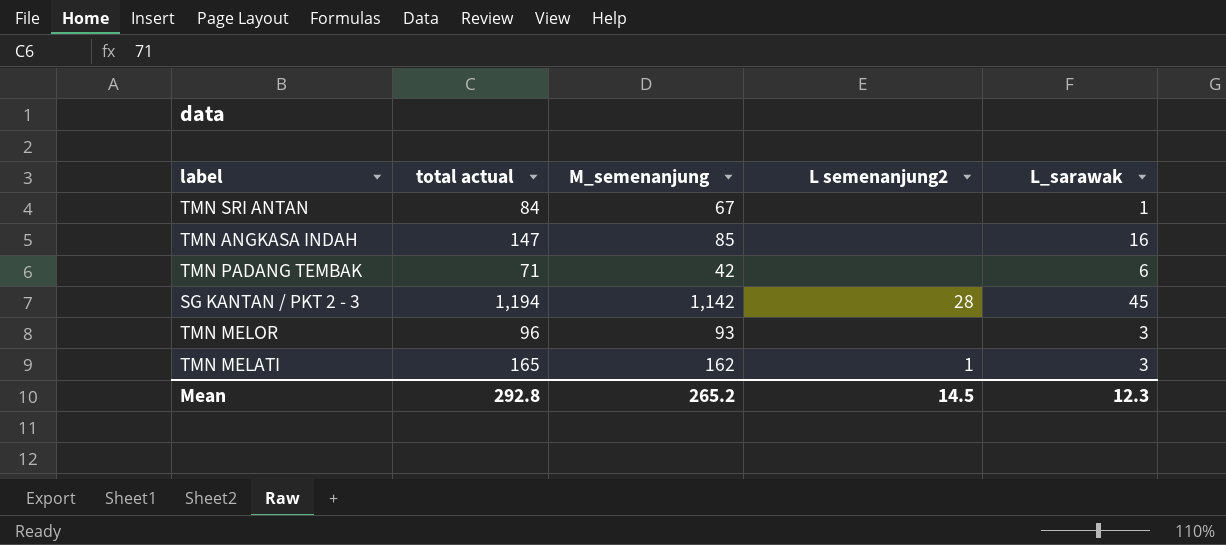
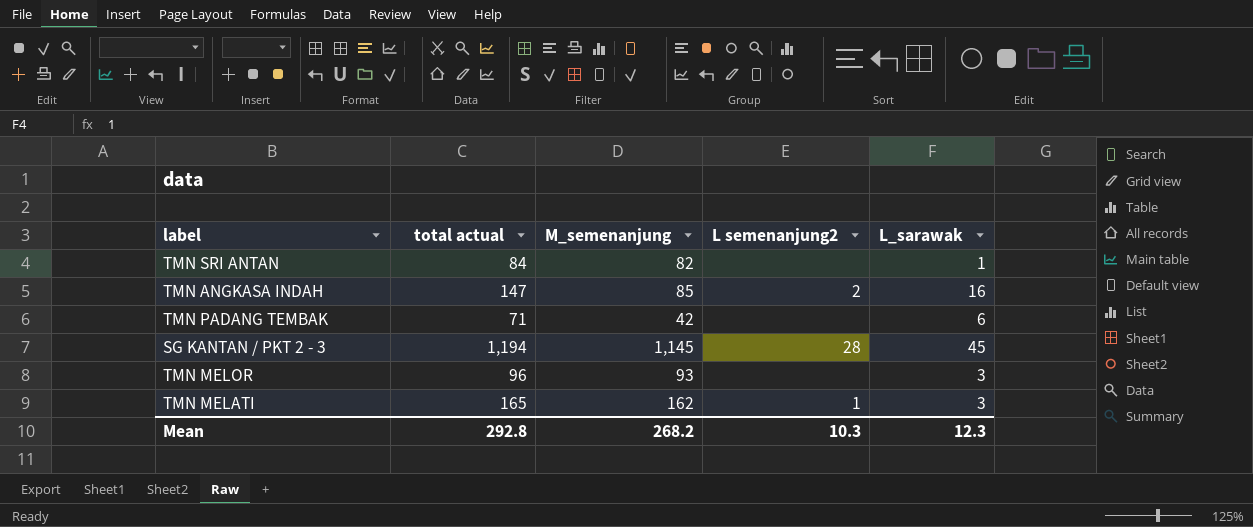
TMN SRI ANTAN | M_semenanjung: 67 -> 82
TMN ANGKASA INDAH | L semenanjung2: none -> 2
SG KANTAN / PKT 2 - 3 | M_semenanjung: 1,142 -> 1,145
Mean | M_semenanjung: 265.2 -> 268.2
Mean | L semenanjung2: 14.5 -> 10.3

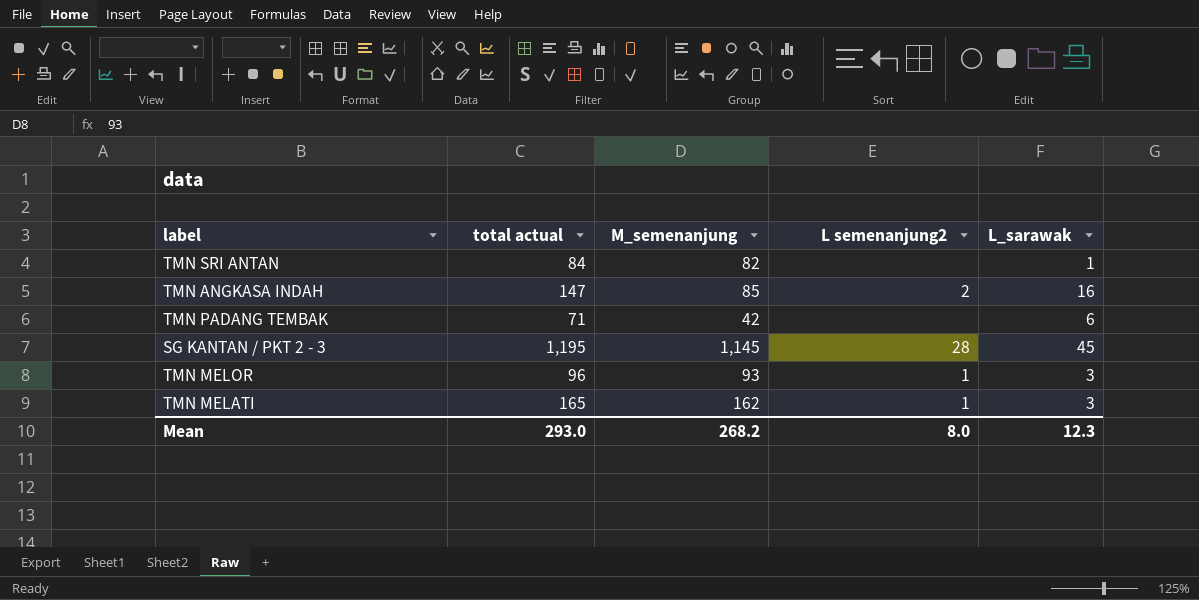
SG KANTAN / PKT 2 - 3 | total actual: 1,194 -> 1,195
TMN MELOR | L semenanjung2: none -> 1
Mean | total actual: 292.8 -> 293.0
Mean | L semenanjung2: 10.3 -> 8.0

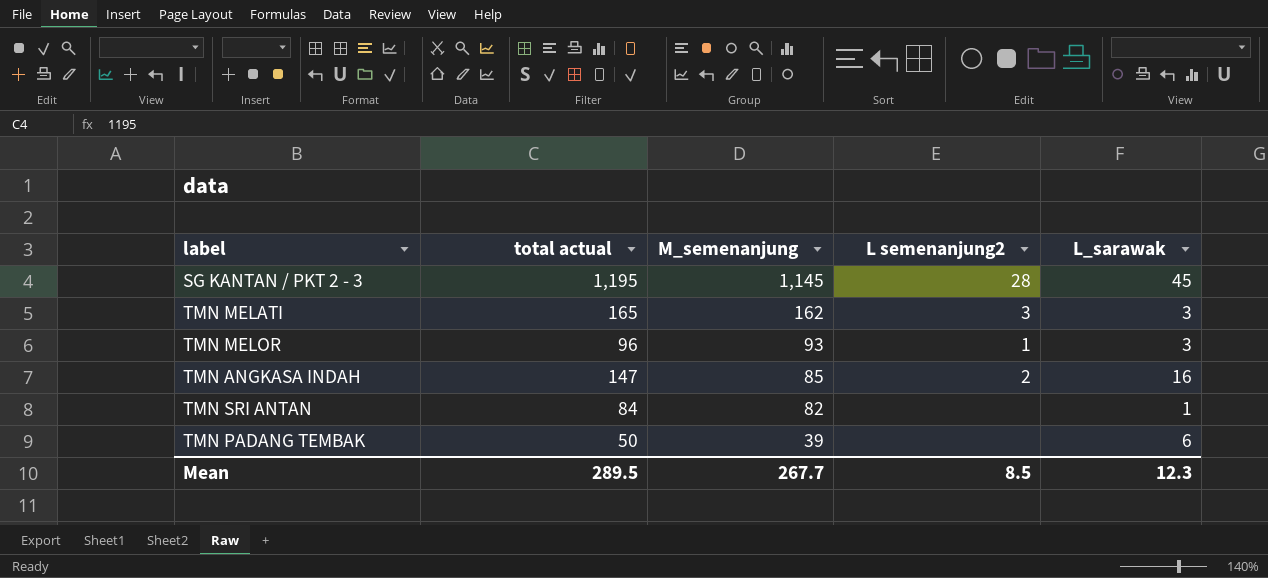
row order: none -> M_semenanjung descending
TMN MELATI | L semenanjung2: 1 -> 3
TMN PADANG TEMBAK | total actual: 71 -> 50
TMN PADANG TEMBAK | M_semenanjung: 42 -> 39
Mean | total actual: 293.0 -> 289.5
Mean | M_semenanjung: 268.2 -> 267.7
Mean | L semenanjung2: 8.0 -> 8.5

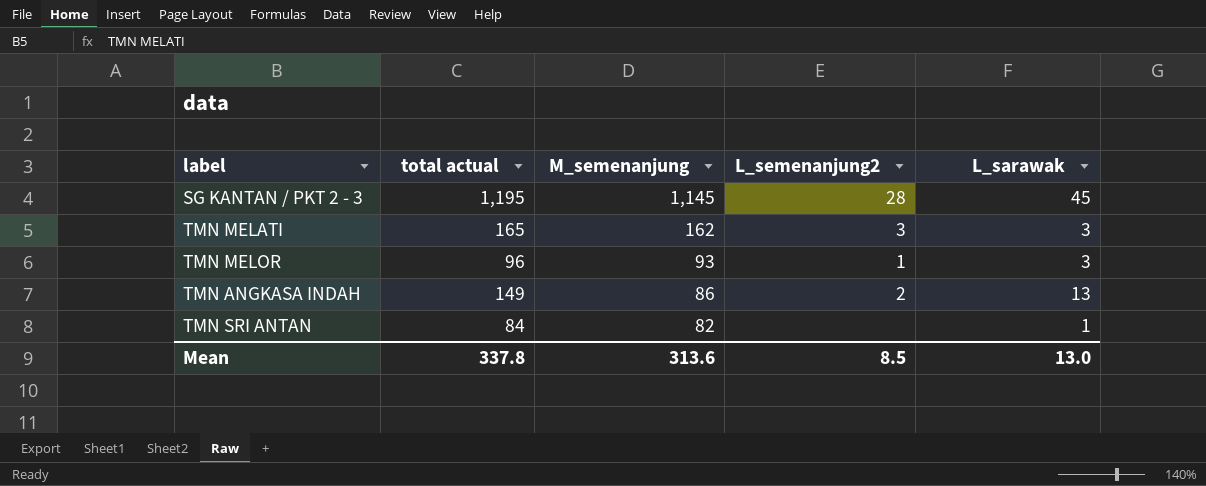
column name: L semenanjung2 -> L_semenanjung2
row TMN PADANG TEMBAK: 50 | 39 | none | 6 -> none
TMN ANGKASA INDAH | total actual: 147 -> 149
TMN ANGKASA INDAH | M_semenanjung: 85 -> 86
TMN ANGKASA INDAH | L_sarawak: 16 -> 13
Mean | total actual: 289.5 -> 337.8
Mean | M_semenanjung: 267.7 -> 313.6
Mean | L_sarawak: 12.3 -> 13.0

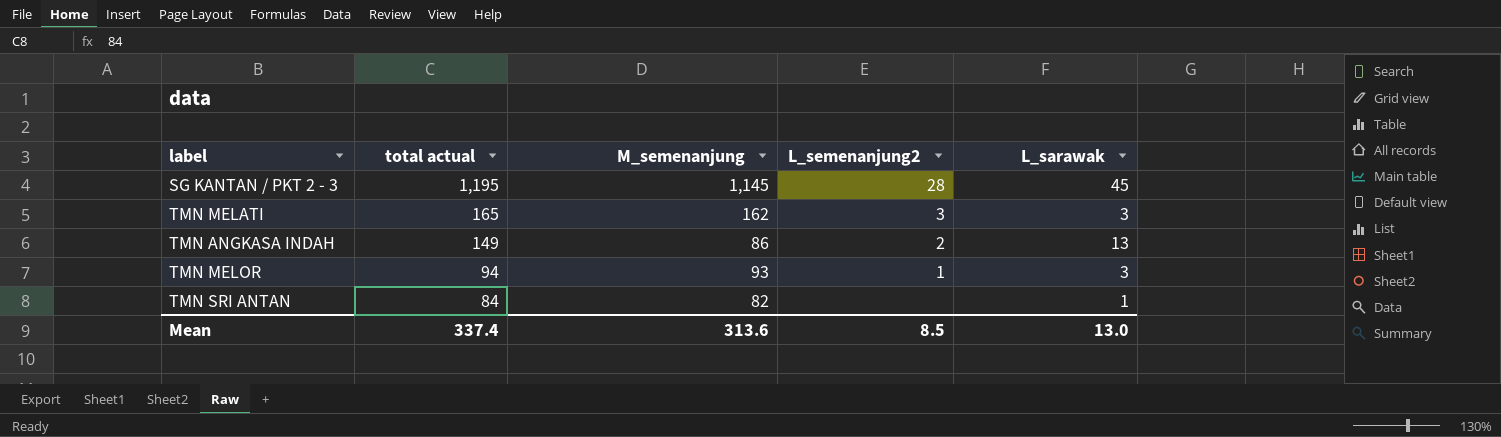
row order: M_semenanjung descending -> total actual descending
TMN MELOR | total actual: 96 -> 94
Mean | total actual: 337.8 -> 337.4

